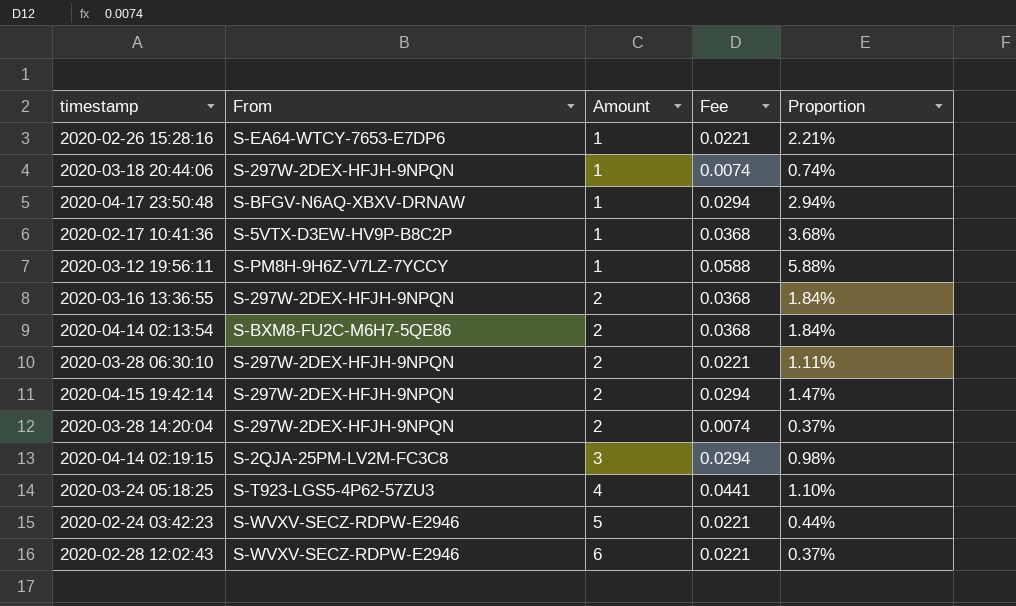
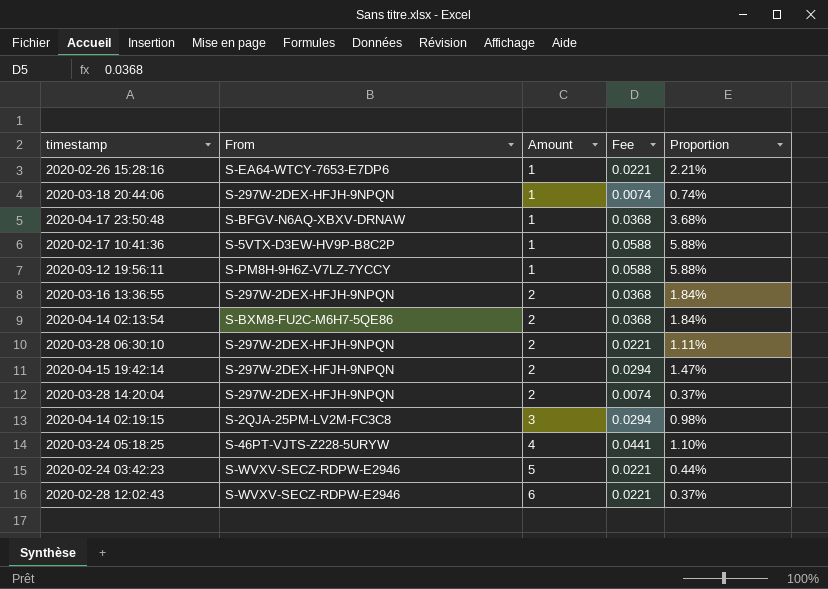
2020-04-17 23:50:48 | Fee: 0.0294 -> 0.0368
2020-04-17 23:50:48 | Proportion: 2.94% -> 3.68%
2020-02-17 10:41:36 | Fee: 0.0368 -> 0.0588
2020-02-17 10:41:36 | Proportion: 3.68% -> 5.88%
2020-03-24 05:18:25 | From: S-T923-LGS5-4P62-57ZU3 -> S-46PT-VJTS-Z228-5URYW

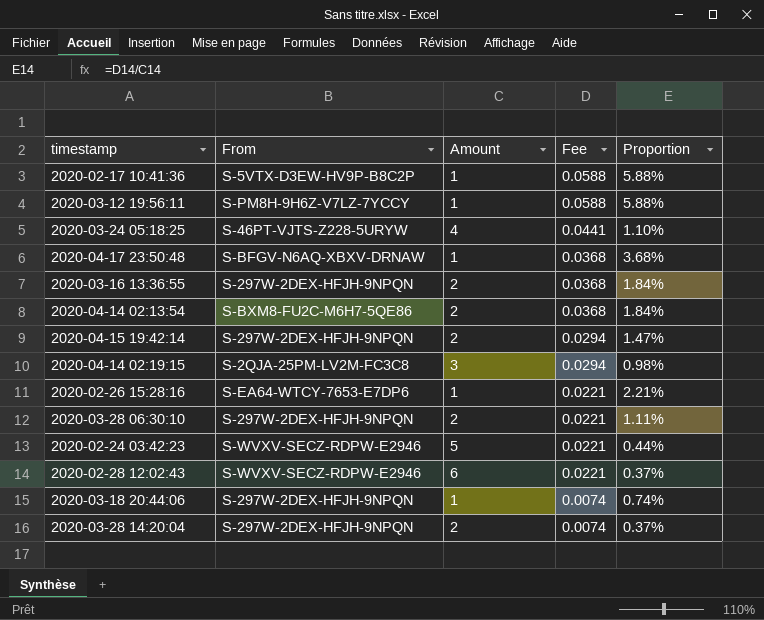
row order: Amount ascending -> Fee descending

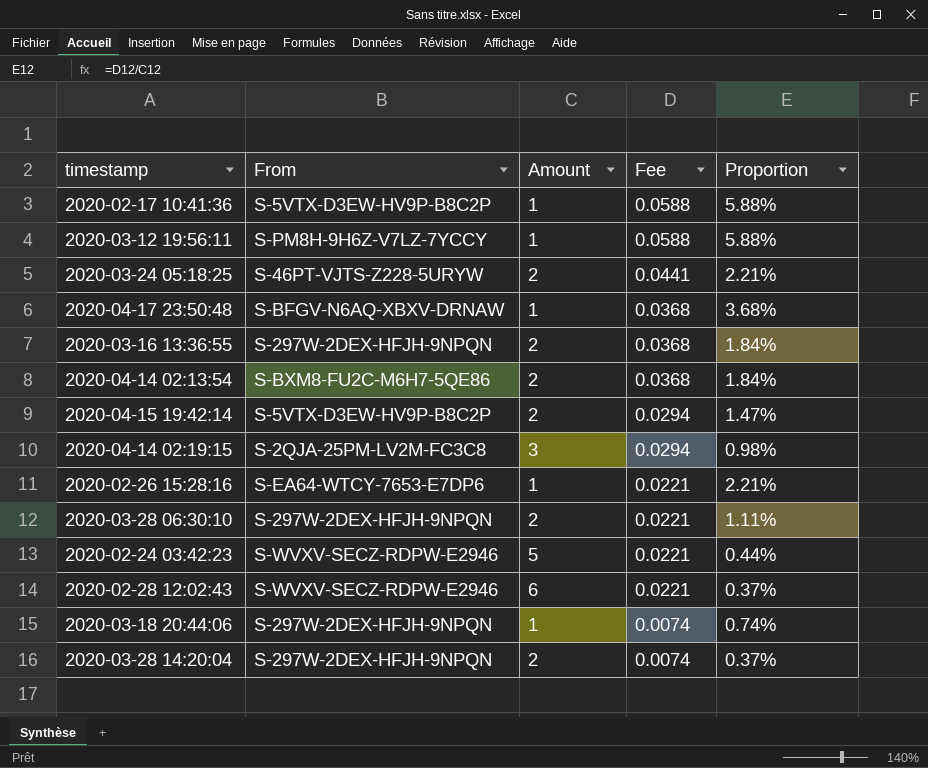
2020-03-24 05:18:25 | Amount: 4 -> 2
2020-03-24 05:18:25 | Proportion: 1.10% -> 2.21%
2020-04-15 19:42:14 | From: S-297W-2DEX-HFJH-9NPQN -> S-5VTX-D3EW-HV9P-B8C2P

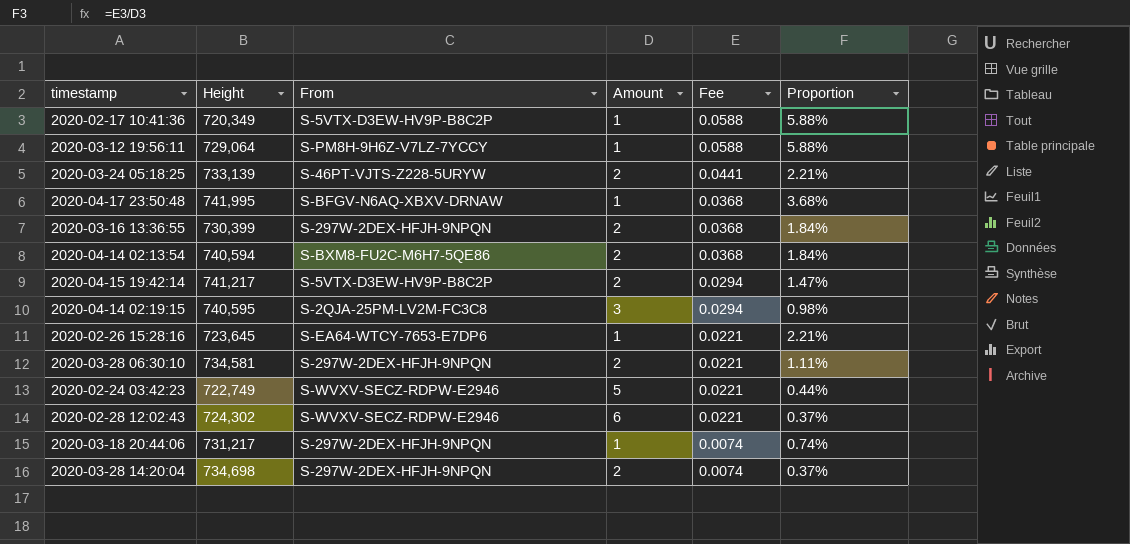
column Height | position: none -> 2

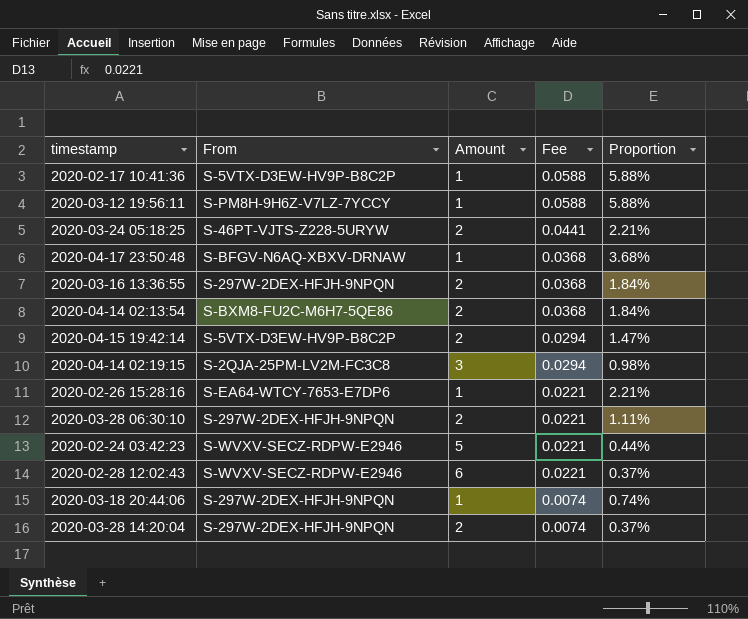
column Height | position: 2 -> none

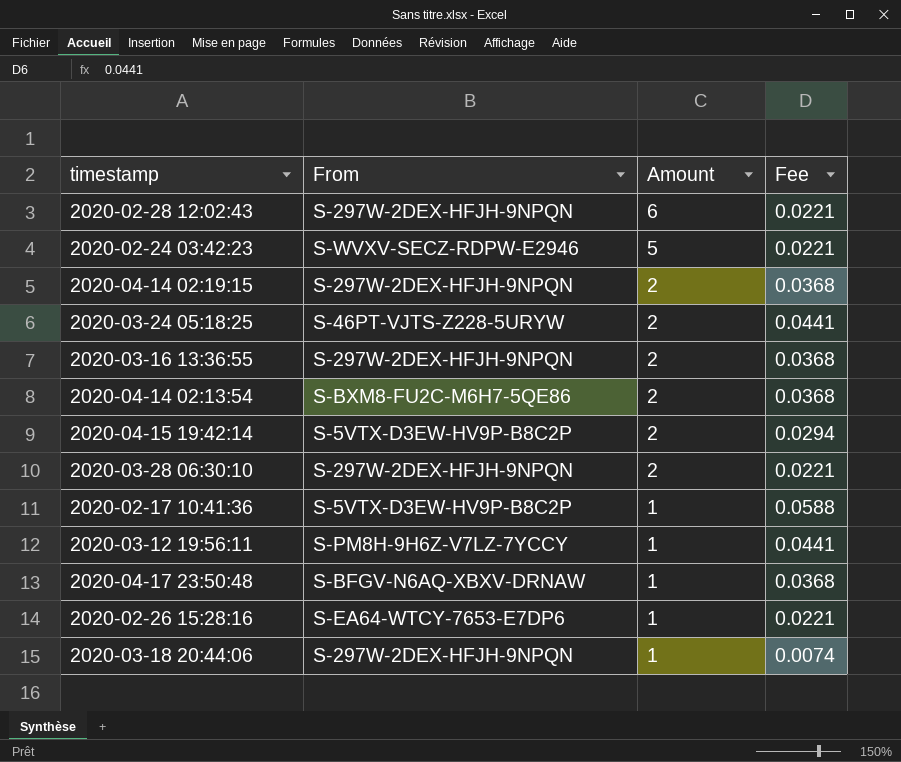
row order: Fee descending -> Amount descending
column Proportion | formula: [Fee] / [Amount] -> none
row 2020-03-28 14:20:04: S-297W-2DEX-HFJH-9NPQN | 2 | 0.0074 | 0.37% -> none
2020-02-28 12:02:43 | From: S-WVXV-SECZ-RDPW-E2946 -> S-297W-2DEX-HFJH-9NPQN
2020-04-14 02:19:15 | From: S-2QJA-25PM-LV2M-FC3C8 -> S-297W-2DEX-HFJH-9NPQN
2020-04-14 02:19:15 | Amount: 3 -> 2
2020-04-14 02:19:15 | Fee: 0.0294 -> 0.0368
2020-03-12 19:56:11 | Fee: 0.0588 -> 0.0441

